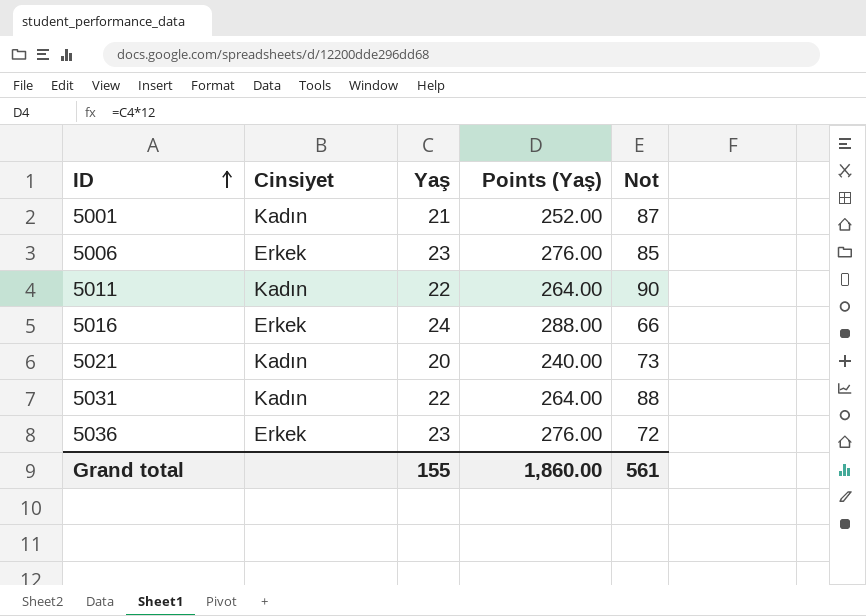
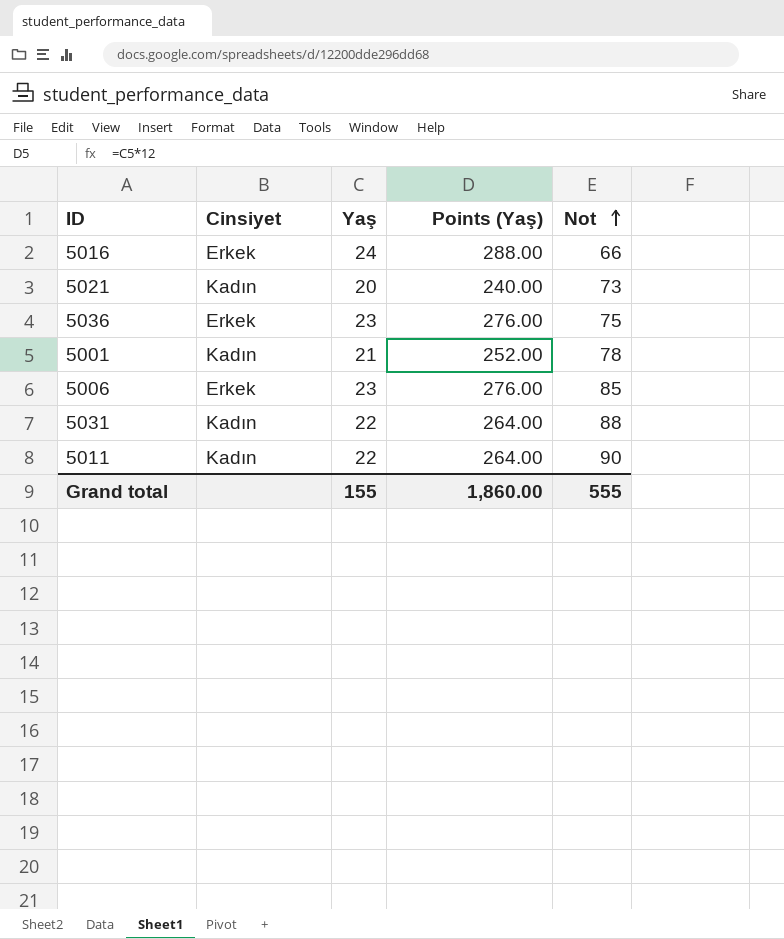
row order: ID ascending -> Not ascending
5036 | Not: 72 -> 75
5001 | Not: 87 -> 78
Grand total | Not: 561 -> 555

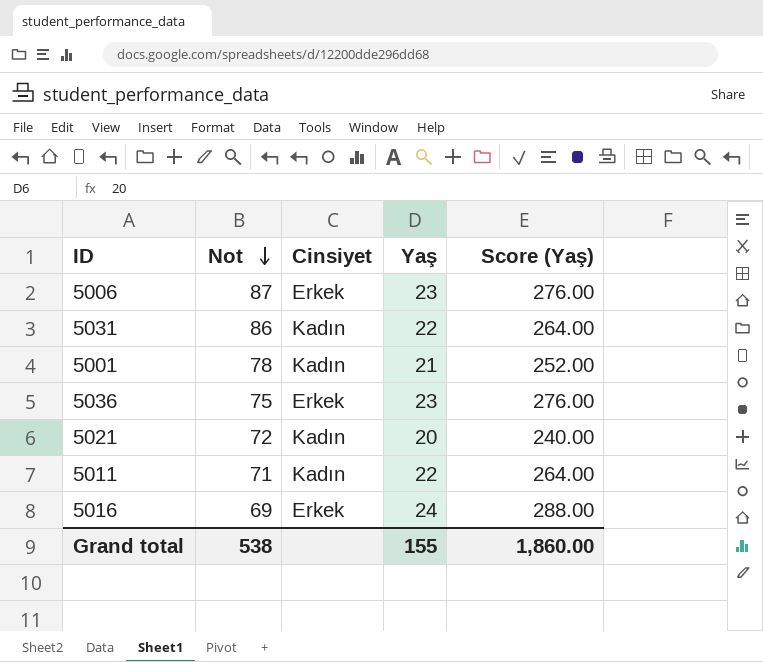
row order: Not ascending -> Not descending
column Not | position: 5 -> 2
column name: Points (Yaş) -> Score (Yaş)
5006 | Not: 85 -> 87
5031 | Not: 88 -> 86
5021 | Not: 73 -> 72
5011 | Not: 90 -> 71
5016 | Not: 66 -> 69
Grand total | Not: 555 -> 538

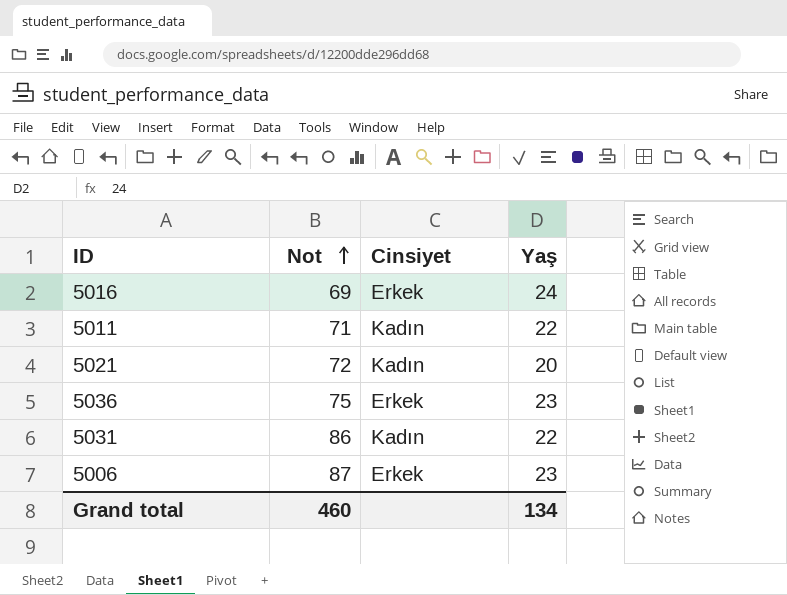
row order: Not descending -> Not ascending
column Score (Yaş) | formula: [Yaş] * 12 -> none
row 5001: 78 | Kadın | 21 | 252.00 -> none
Grand total | Not: 538 -> 460
Grand total | Yaş: 155 -> 134

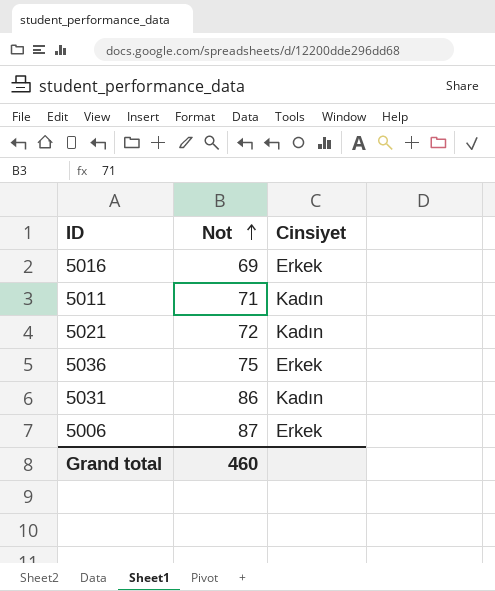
column Yaş | position: 4 -> none

